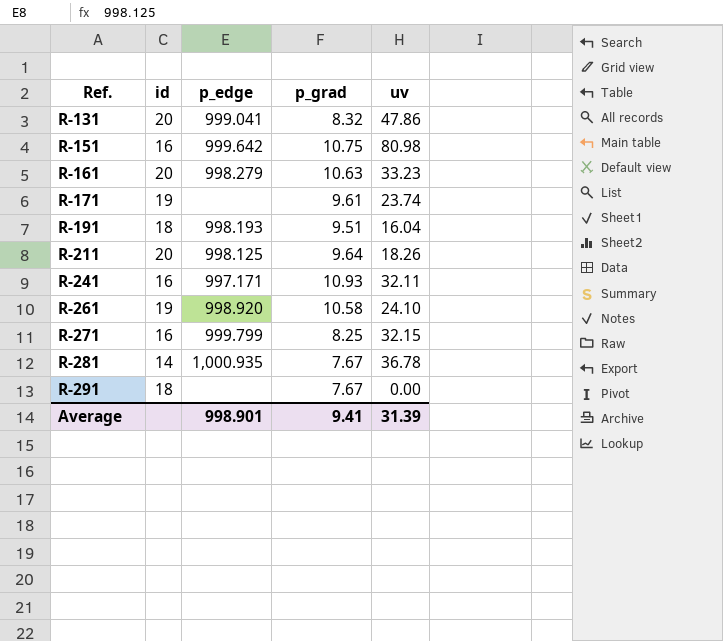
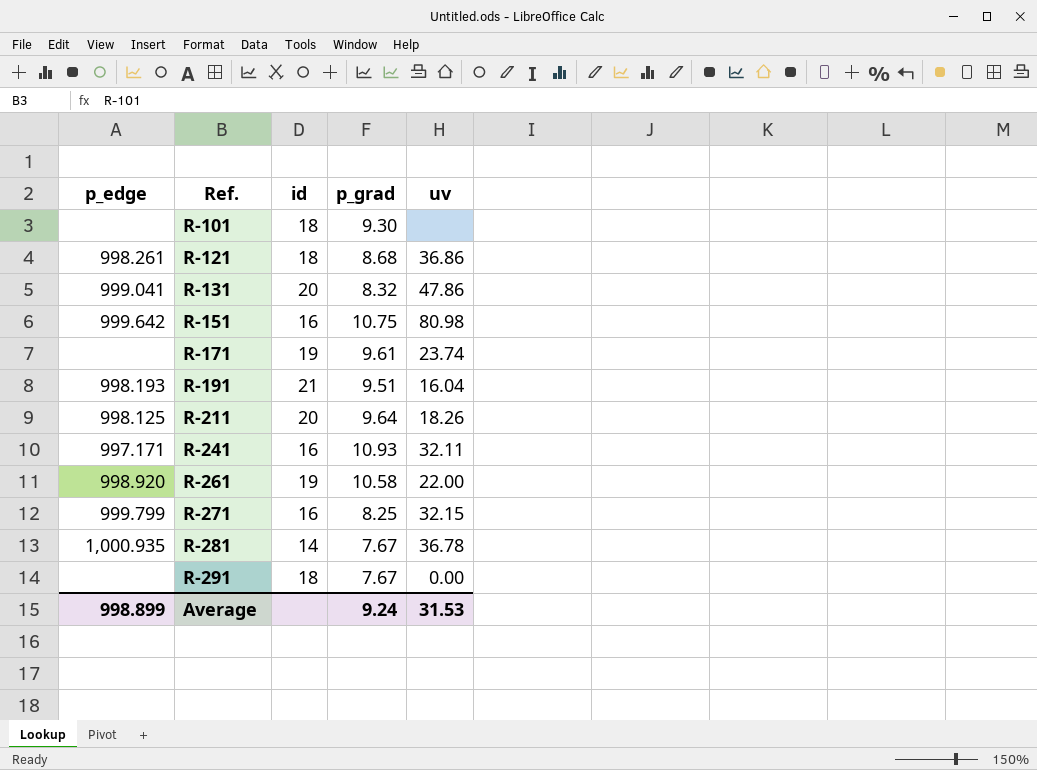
column p_edge | position: 3 -> 1
row R-161: 20 | 998.279 | 10.63 | 33.23 -> none
row R-101: none -> none | 18 | 9.30 | none
row R-121: none -> 998.261 | 18 | 8.68 | 36.86
R-191 | id: 18 -> 21
R-261 | uv: 24.10 -> 22.00
Average | p_edge: 998.901 -> 998.899
Average | p_grad: 9.41 -> 9.24
Average | uv: 31.39 -> 31.53

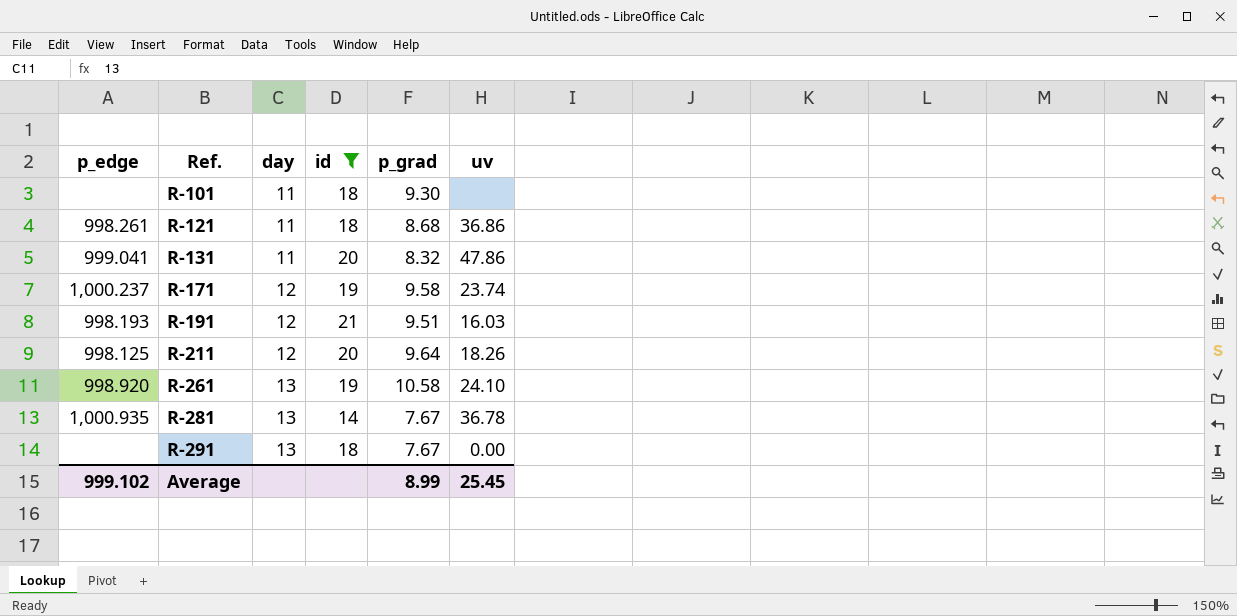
filter: none -> id != 16
column day | position: none -> 3
R-171 | p_edge: none -> 1,000.237
R-171 | p_grad: 9.61 -> 9.58
R-191 | uv: 16.04 -> 16.03
R-261 | uv: 22.00 -> 24.10
Average | p_edge: 998.899 -> 999.102
Average | p_grad: 9.24 -> 8.99
Average | uv: 31.53 -> 25.45

